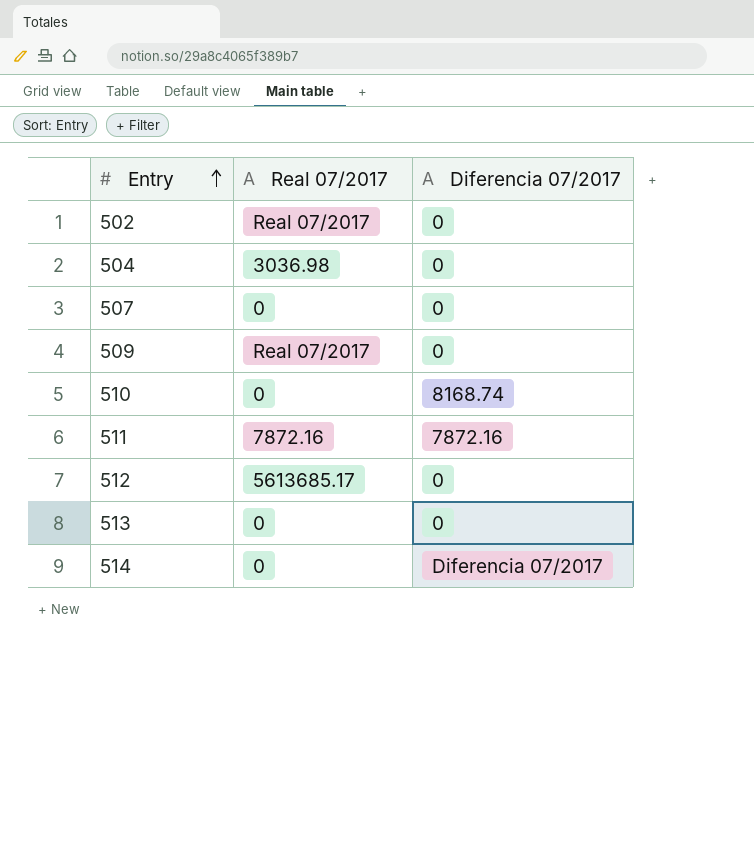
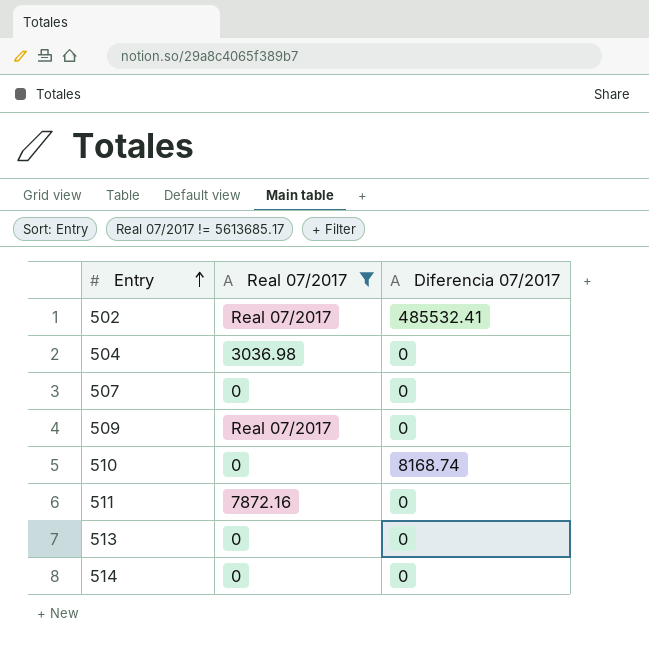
filter: none -> Real 07/2017 != 5613685.17
502 | Diferencia 07/2017: 0 -> 485532.41
511 | Diferencia 07/2017: 7872.16 -> 0
514 | Diferencia 07/2017: Diferencia 07/2017 -> 0

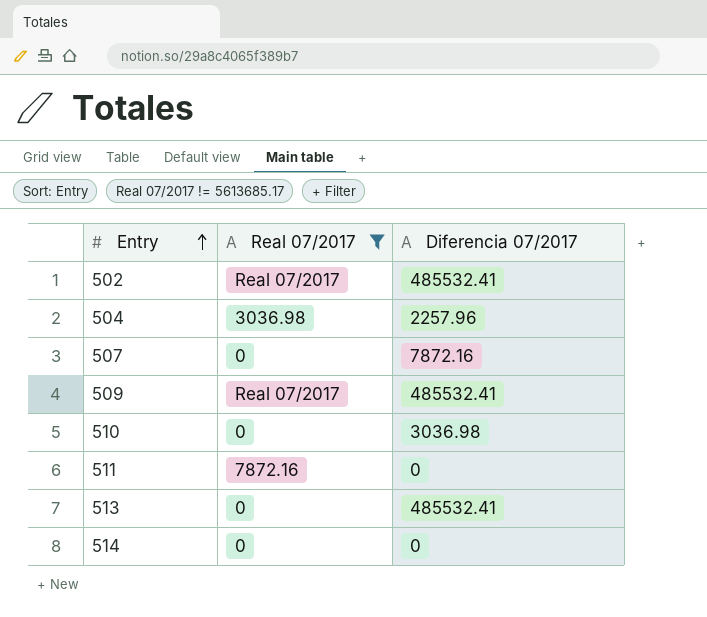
504 | Diferencia 07/2017: 0 -> 2257.96
507 | Diferencia 07/2017: 0 -> 7872.16
509 | Diferencia 07/2017: 0 -> 485532.41
510 | Diferencia 07/2017: 8168.74 -> 3036.98
513 | Diferencia 07/2017: 0 -> 485532.41

